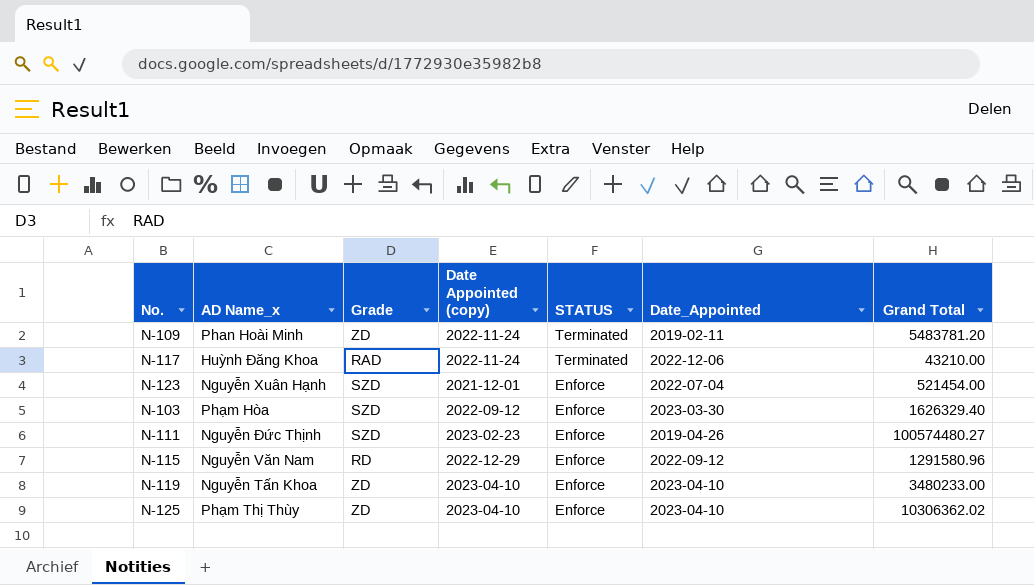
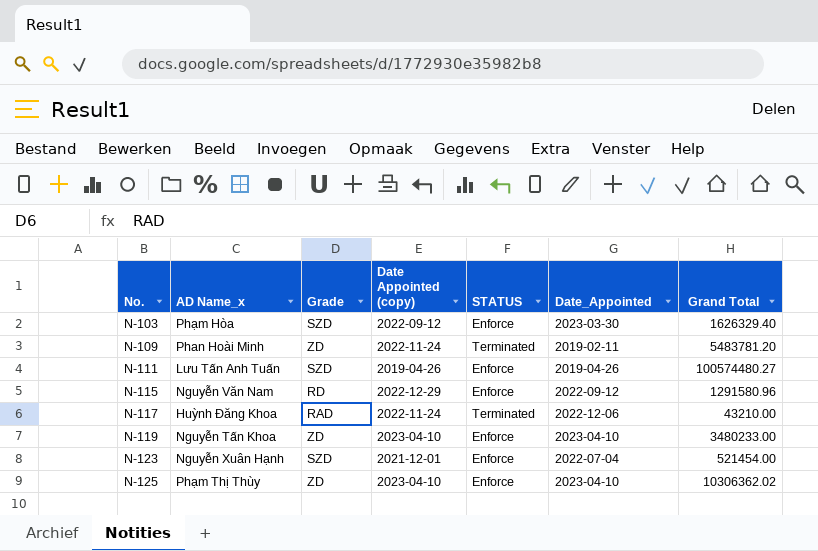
row order: STATUS descending -> No. ascending
N-111 | AD Name_x: Nguyễn Đức Thịnh -> Lưu Tấn Anh Tuấn
N-111 | Date Appointed (copy): 2023-02-23 -> 2019-04-26

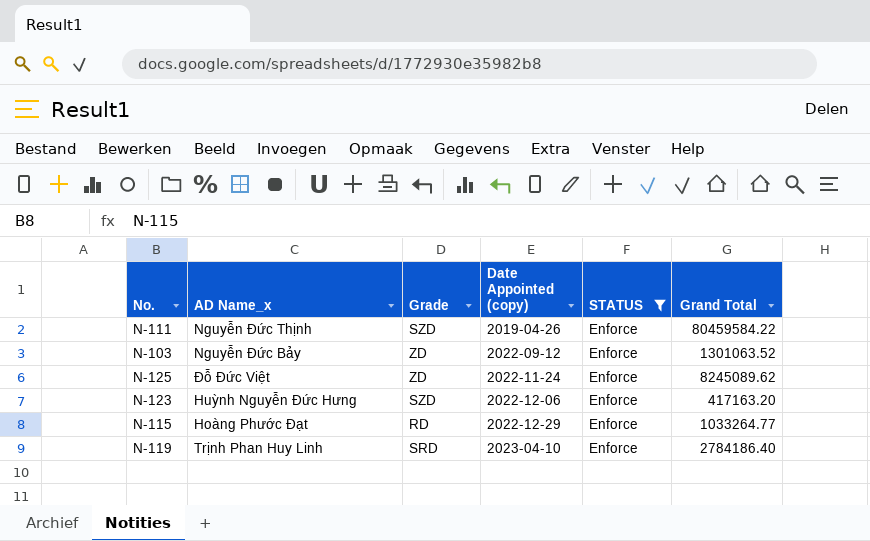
filter: none -> STATUS = Enforce
row order: No. ascending -> Date Appointed (copy) ascending
column Date_Appointed | position: 6 -> none
N-111 | AD Name_x: Lưu Tấn Anh Tuấn -> Nguyễn Đức Thịnh
N-111 | Grand Total: 100574480.27 -> 80459584.22
N-103 | AD Name_x: Phạm Hòa -> Nguyễn Đức Bảy
N-103 | Grade: SZD -> ZD
N-103 | Grand Total: 1626329.40 -> 1301063.52
N-125 | AD Name_x: Phạm Thị Thùy -> Đỗ Đức Việt
N-125 | Date Appointed (copy): 2023-04-10 -> 2022-11-24
N-125 | Grand Total: 10306362.02 -> 8245089.62
N-123 | AD Name_x: Nguyễn Xuân Hạnh -> Huỳnh Nguyễn Đức Hưng
N-123 | Date Appointed (copy): 2021-12-01 -> 2022-12-06
N-123 | Grand Total: 521454.00 -> 417163.20
N-115 | AD Name_x: Nguyễn Văn Nam -> Hoàng Phước Đạt
N-115 | Grand Total: 1291580.96 -> 1033264.77
N-119 | AD Name_x: Nguyễn Tấn Khoa -> Trịnh Phan Huy Linh
N-119 | Grade: ZD -> SRD
N-119 | Grand Total: 3480233.00 -> 2784186.40

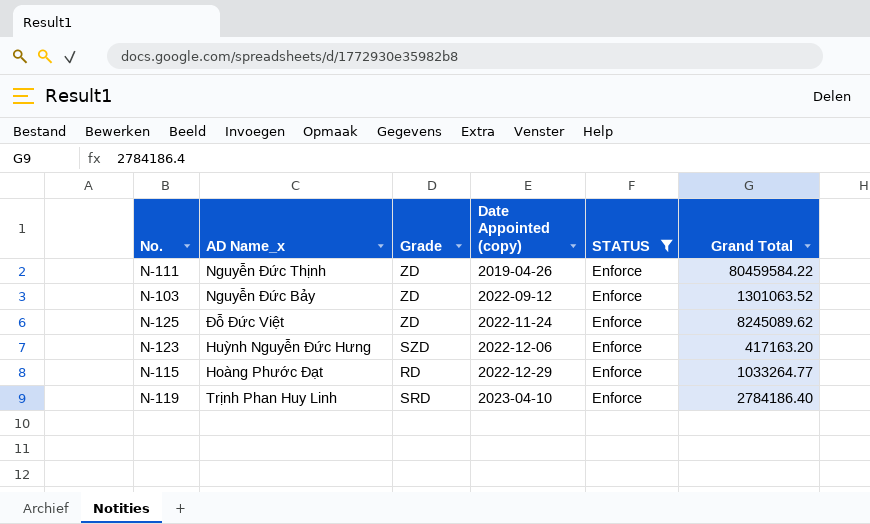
N-111 | Grade: SZD -> ZD

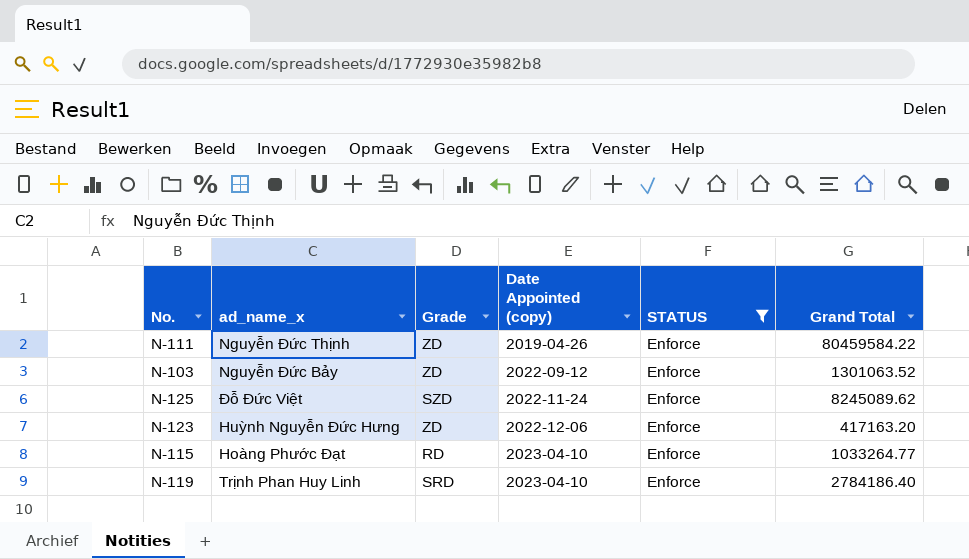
column name: AD Name_x -> ad_name_x
N-125 | Grade: ZD -> SZD
N-123 | Grade: SZD -> ZD
N-115 | Date Appointed (copy): 2022-12-29 -> 2023-04-10

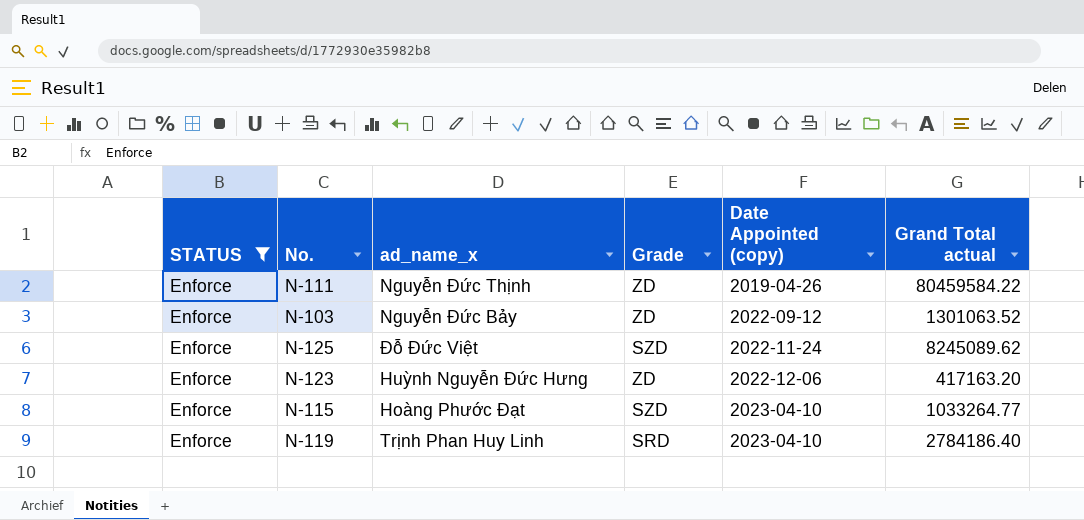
column STATUS | position: 5 -> 1
column name: Grand Total -> Grand Total actual
N-115 | Grade: RD -> SZD

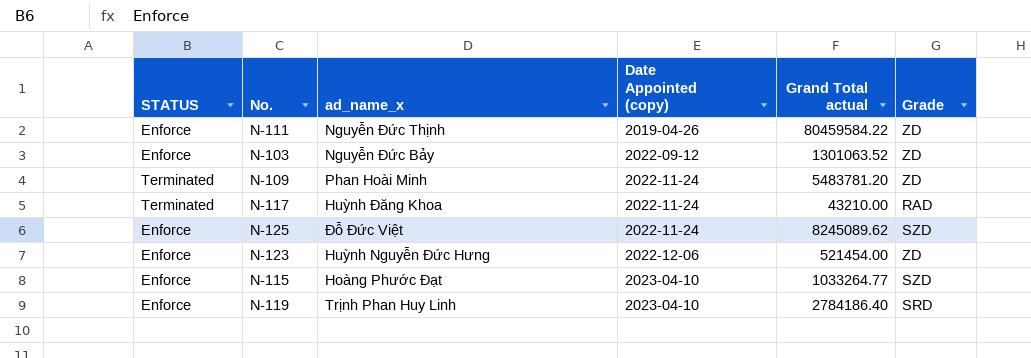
filter: STATUS = Enforce -> none
column Grade | position: 4 -> 6
N-123 | Grand Total actual: 417163.20 -> 521454.00

